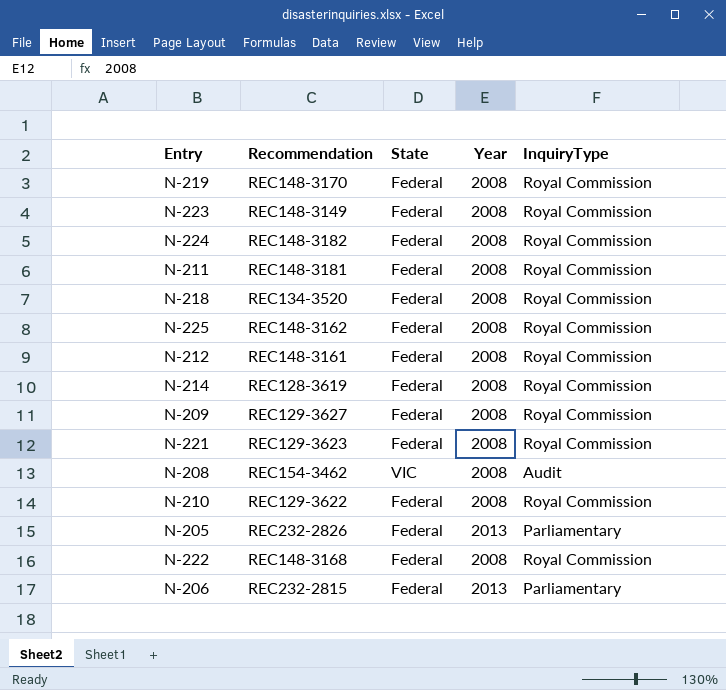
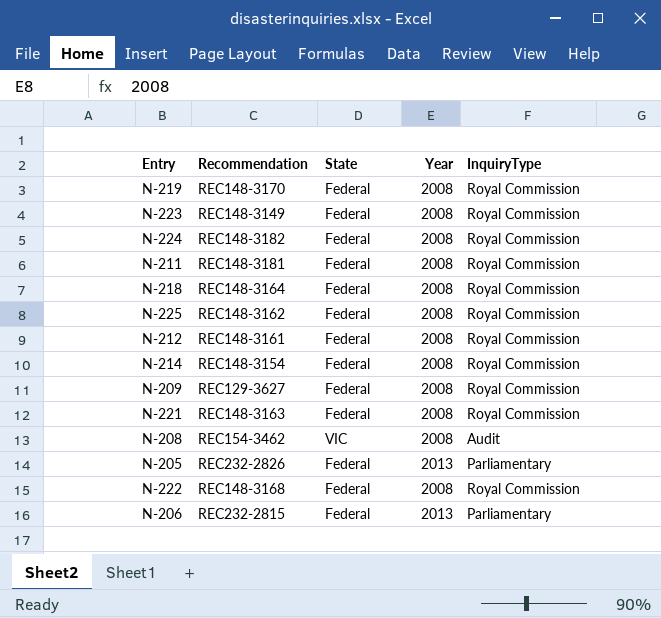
row N-210: REC129-3622 | Federal | 2008 | Royal Commission -> none
N-218 | Recommendation: REC134-3520 -> REC148-3164
N-214 | Recommendation: REC128-3619 -> REC148-3154
N-221 | Recommendation: REC129-3623 -> REC148-3163

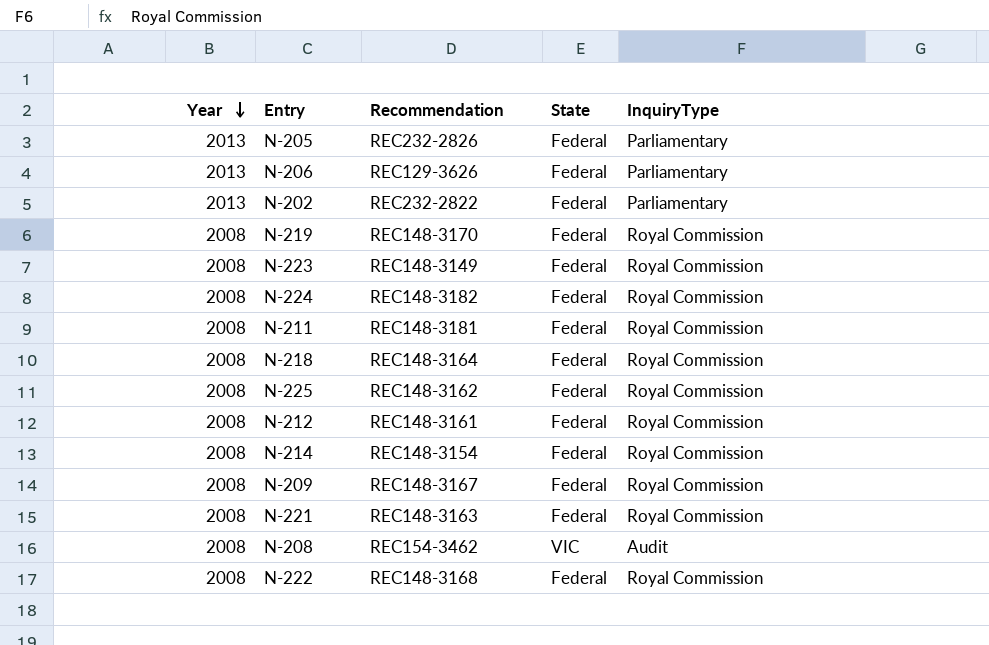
row order: none -> Year descending
column Year | position: 4 -> 1
N-206 | Recommendation: REC232-2815 -> REC129-3626
row N-202: none -> 2013 | REC232-2822 | Federal | Parliamentary
N-209 | Recommendation: REC129-3627 -> REC148-3167

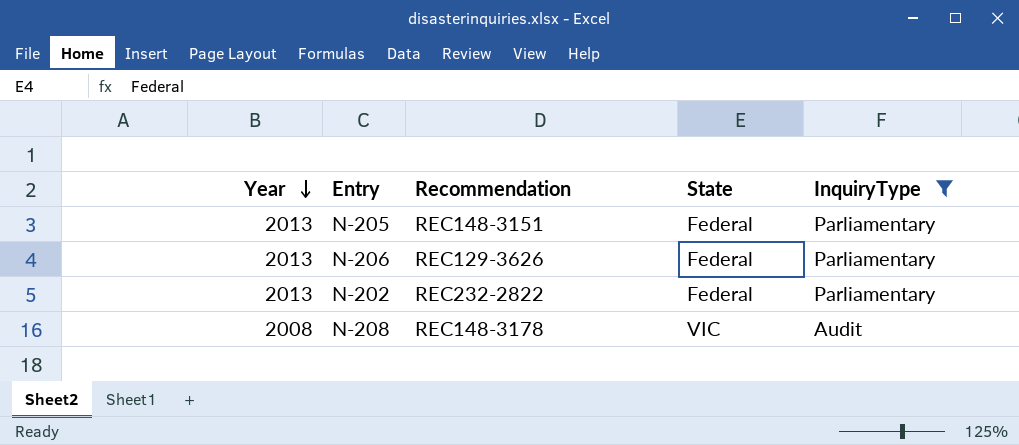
filter: none -> InquiryType != Royal Commission
N-205 | Recommendation: REC232-2826 -> REC148-3151
N-208 | Recommendation: REC154-3462 -> REC148-3178

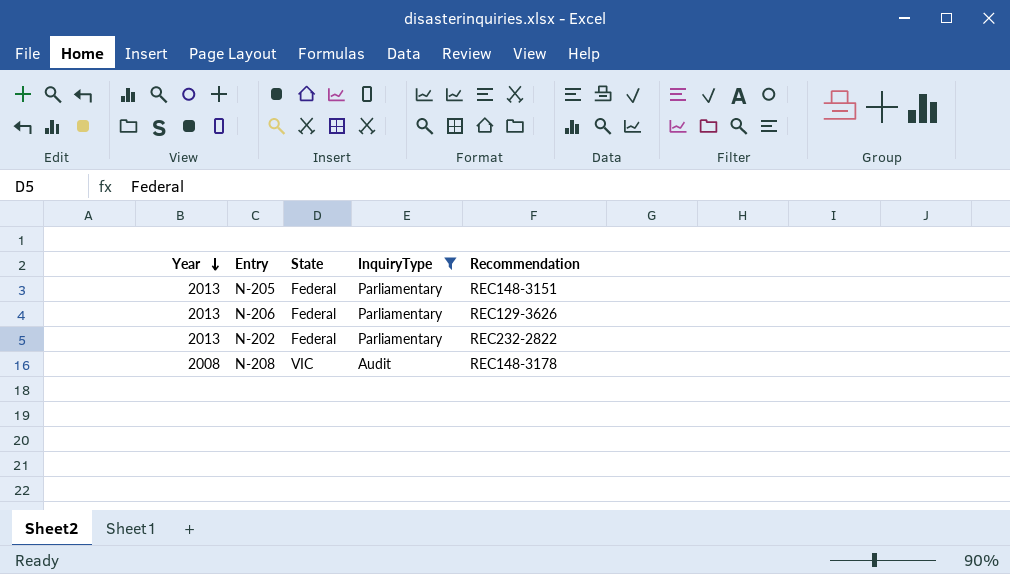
column Recommendation | position: 3 -> 5

